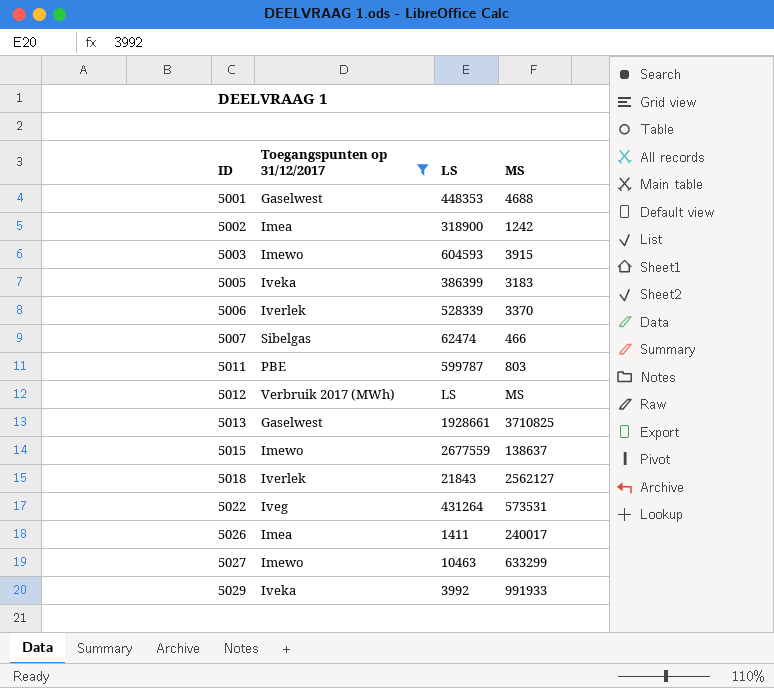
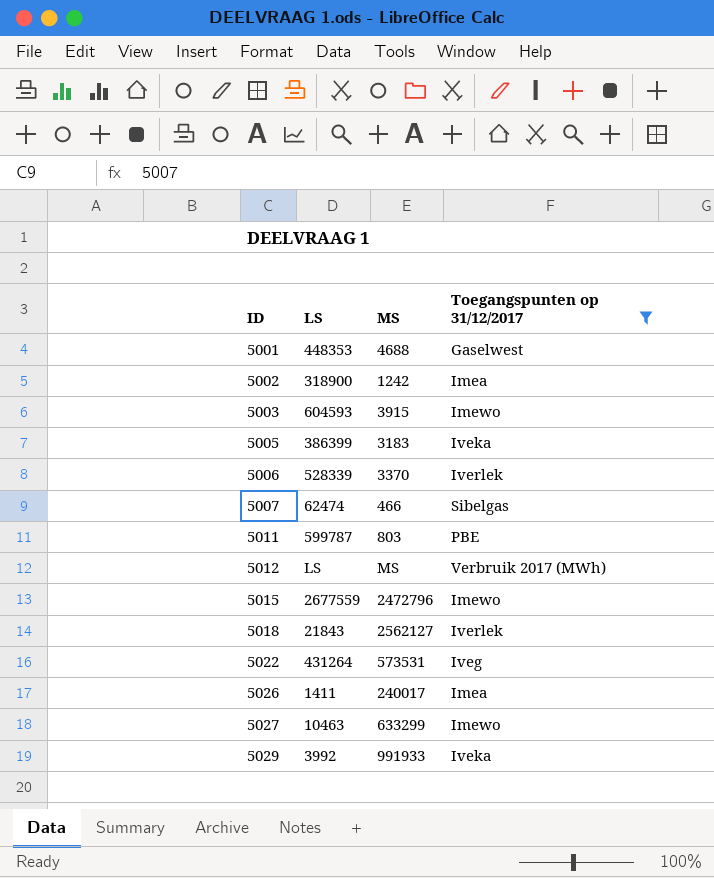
column Toegangspunten op 31/12/2017 | position: 2 -> 4
row 5013: Gaselwest | 1928661 | 3710825 -> none
5015 | MS: 138637 -> 2472796

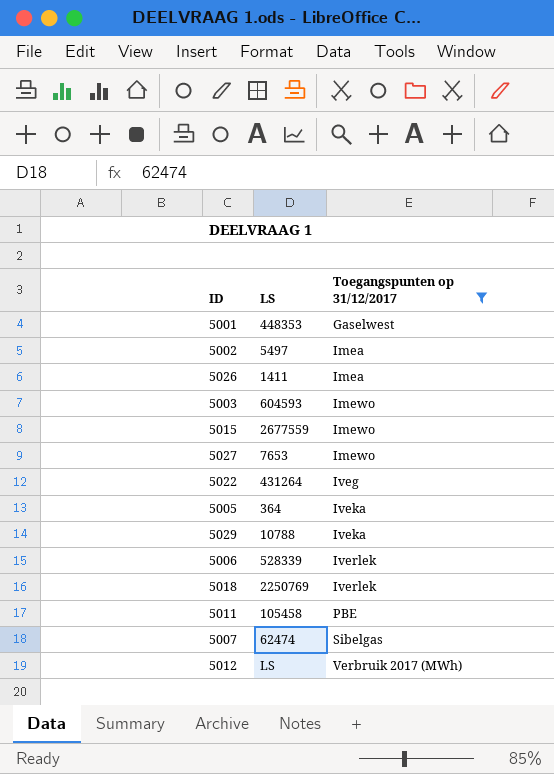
row order: ID ascending -> Toegangspunten op 31/12/2017 ascending
column MS | position: 3 -> none
5002 | LS: 318900 -> 5497
5027 | LS: 10463 -> 7653
5005 | LS: 386399 -> 364
5029 | LS: 3992 -> 10788
5018 | LS: 21843 -> 2250769
5011 | LS: 599787 -> 105458

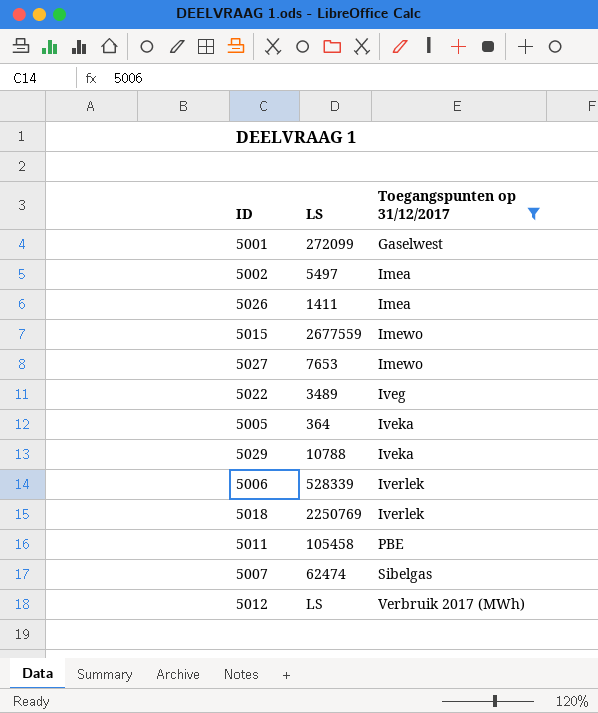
row 5003: 604593 | Imewo -> none
5001 | LS: 448353 -> 272099
5022 | LS: 431264 -> 3489

